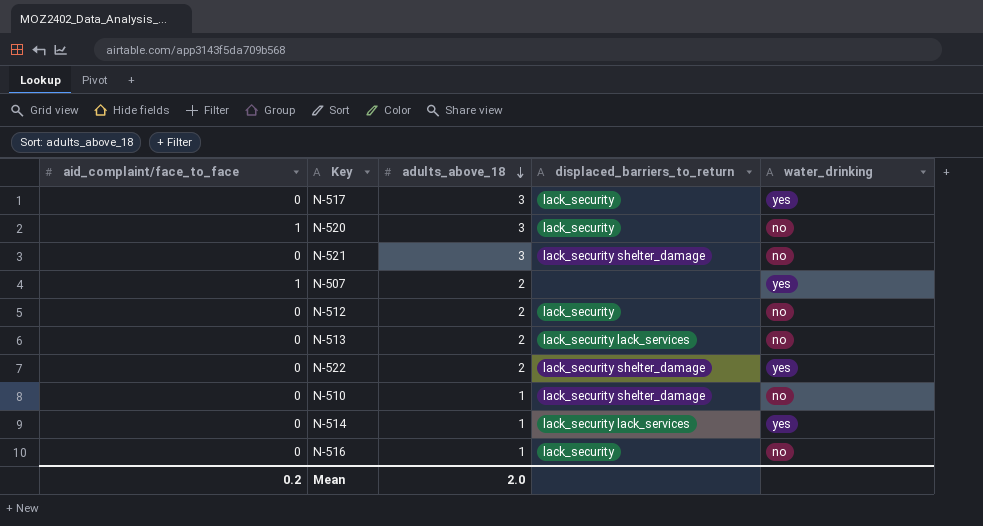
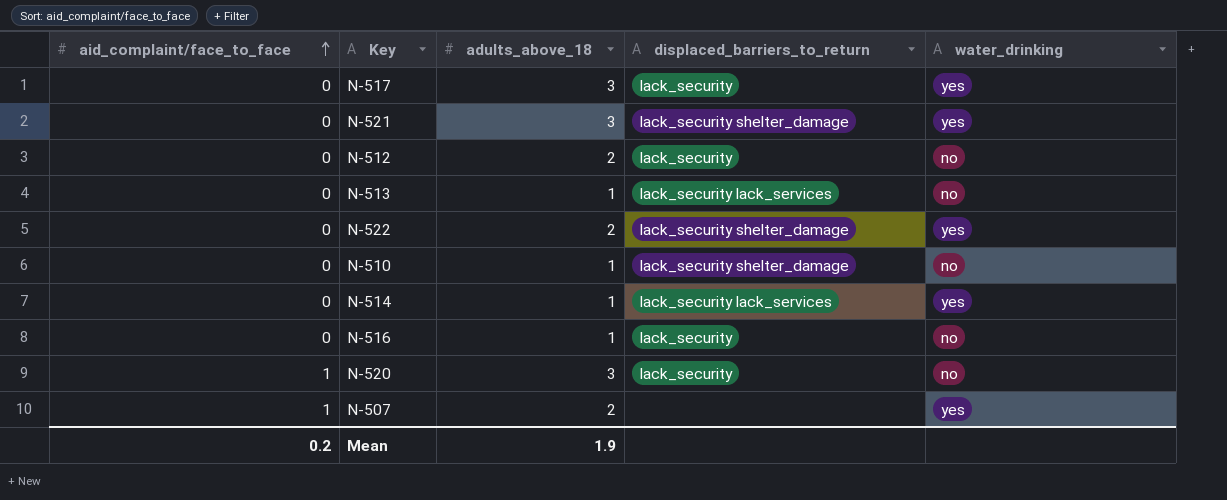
row order: adults_above_18 descending -> aid_complaint/face_to_face ascending
N-521 | water_drinking: no -> yes
N-513 | adults_above_18: 2 -> 1
Mean | adults_above_18: 2.0 -> 1.9

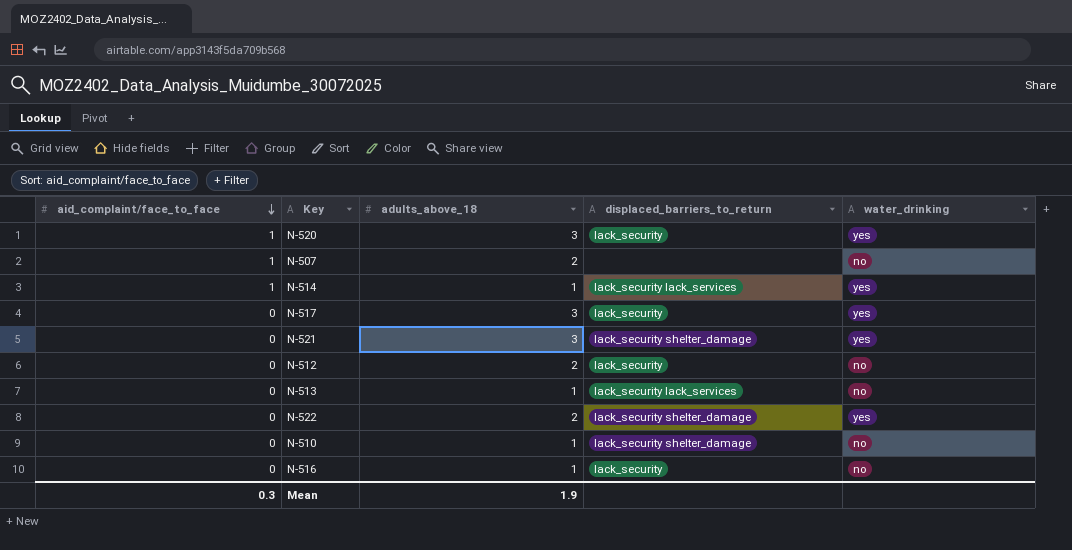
row order: aid_complaint/face_to_face ascending -> aid_complaint/face_to_face descending
N-520 | water_drinking: no -> yes
N-507 | water_drinking: yes -> no
N-514 | aid_complaint/face_to_face: 0 -> 1
Mean | aid_complaint/face_to_face: 0.2 -> 0.3

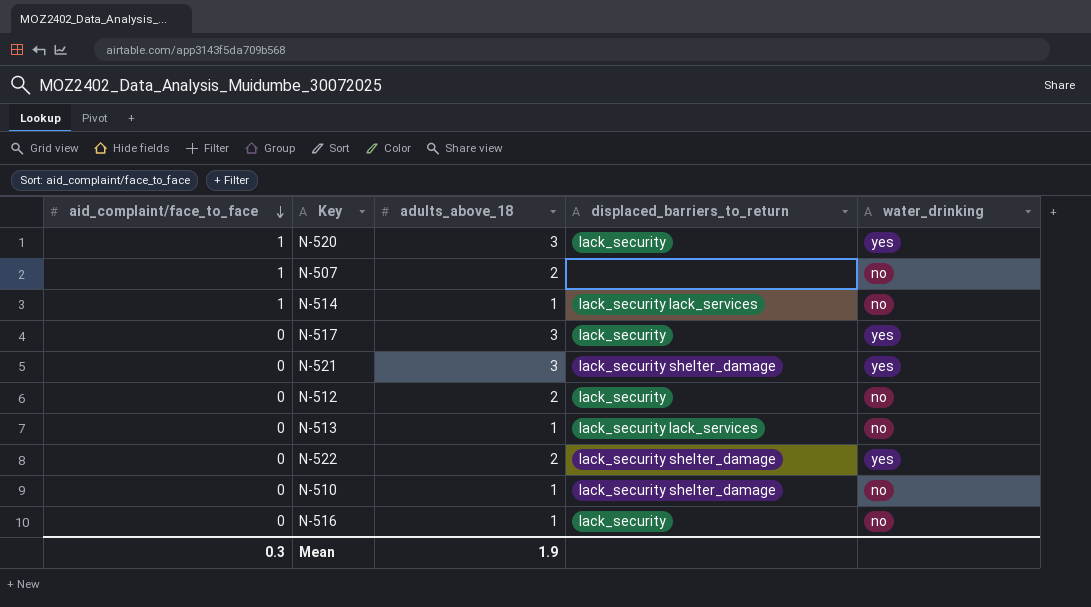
N-514 | water_drinking: yes -> no

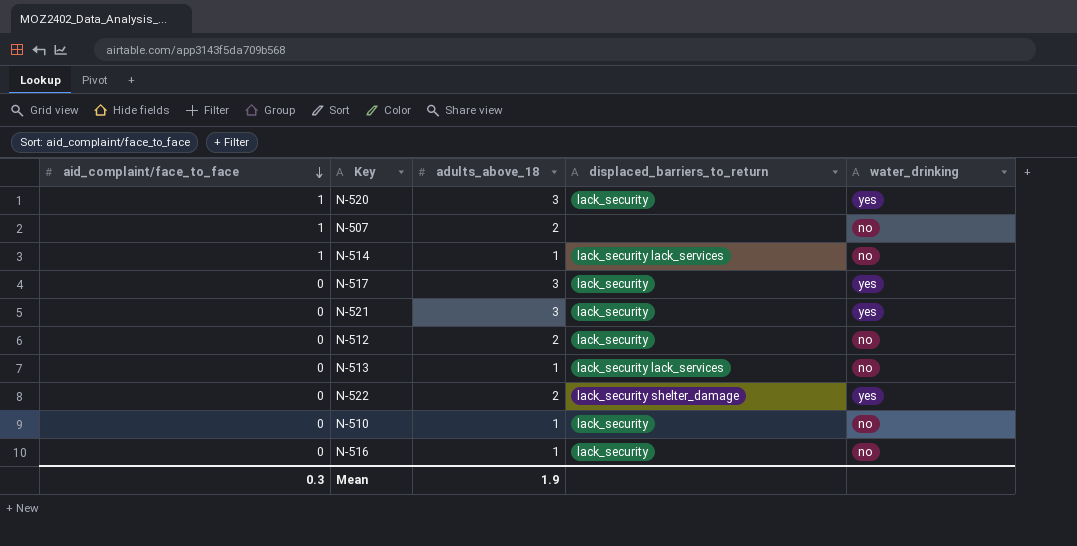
N-521 | displaced_barriers_to_return: lack_security shelter_damage -> lack_security
N-510 | displaced_barriers_to_return: lack_security shelter_damage -> lack_security

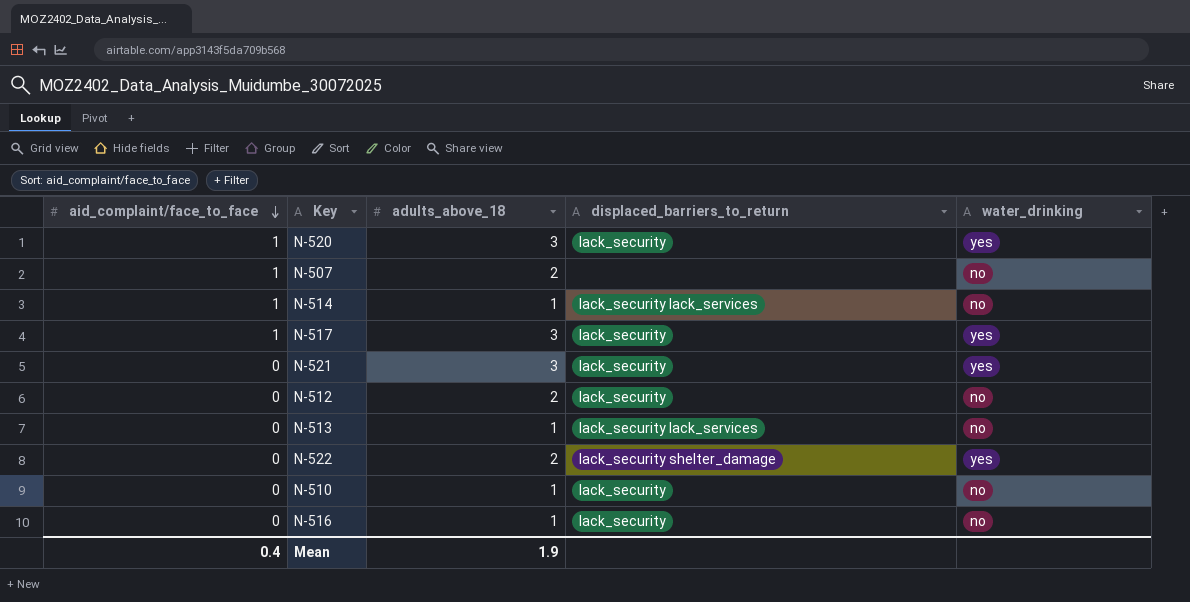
N-517 | aid_complaint/face_to_face: 0 -> 1
Mean | aid_complaint/face_to_face: 0.3 -> 0.4

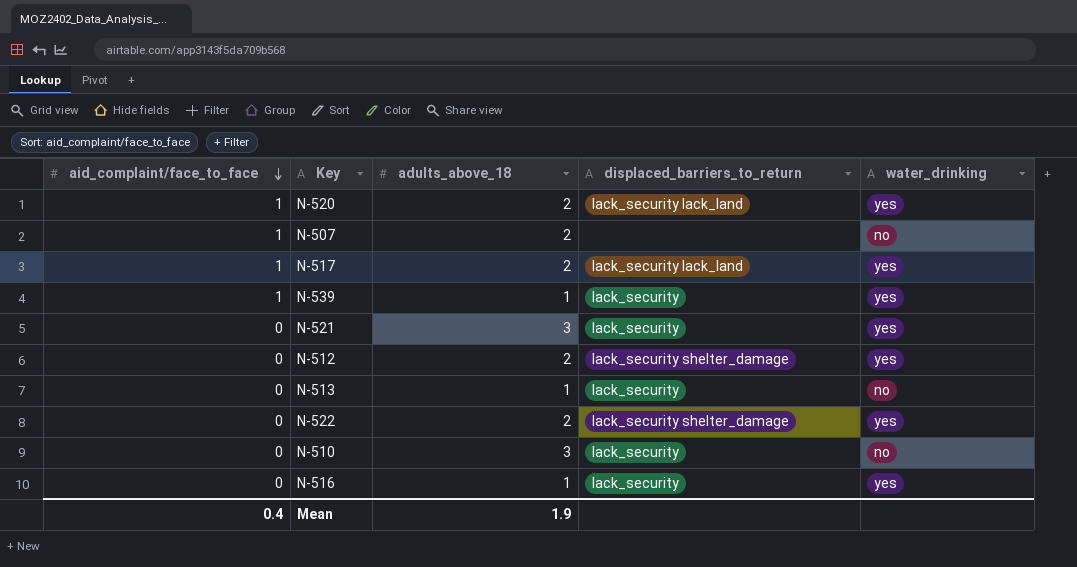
row N-514: 1 | 1 | lack_security lack_services | no -> none
N-520 | adults_above_18: 3 -> 2
N-520 | displaced_barriers_to_return: lack_security -> lack_security lack_land
N-517 | adults_above_18: 3 -> 2
N-517 | displaced_barriers_to_return: lack_security -> lack_security lack_land
row N-539: none -> 1 | 1 | lack_security | yes
N-512 | displaced_barriers_to_return: lack_security -> lack_security shelter_damage
N-512 | water_drinking: no -> yes
N-513 | displaced_barriers_to_return: lack_security lack_services -> lack_security
N-510 | adults_above_18: 1 -> 3
N-516 | water_drinking: no -> yes

